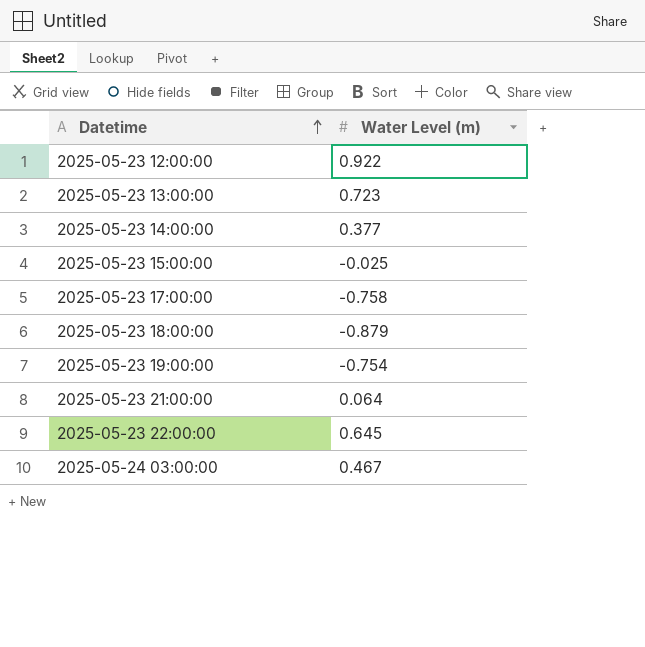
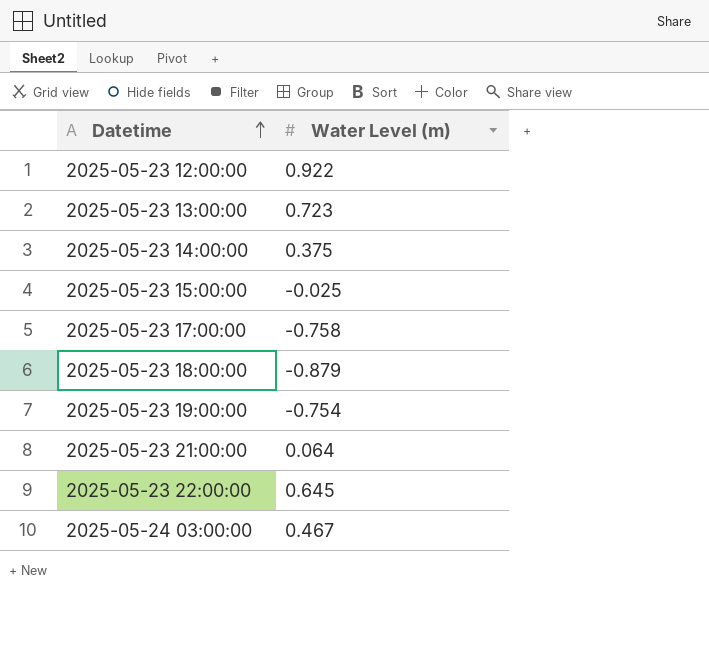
2025-05-23 14:00:00 | Water Level (m): 0.377 -> 0.375

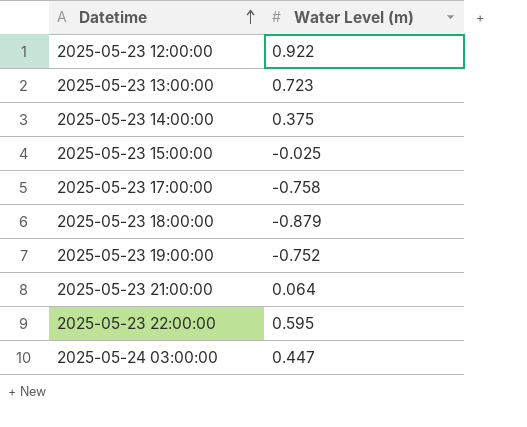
2025-05-23 19:00:00 | Water Level (m): -0.754 -> -0.752
2025-05-23 22:00:00 | Water Level (m): 0.645 -> 0.595
2025-05-24 03:00:00 | Water Level (m): 0.467 -> 0.447

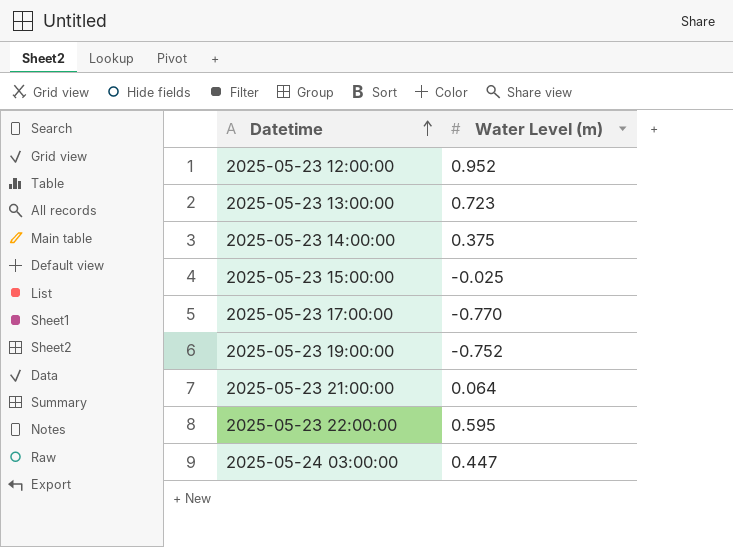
row 2025-05-23 18:00:00: -0.879 -> none
2025-05-23 12:00:00 | Water Level (m): 0.922 -> 0.952
2025-05-23 17:00:00 | Water Level (m): -0.758 -> -0.770

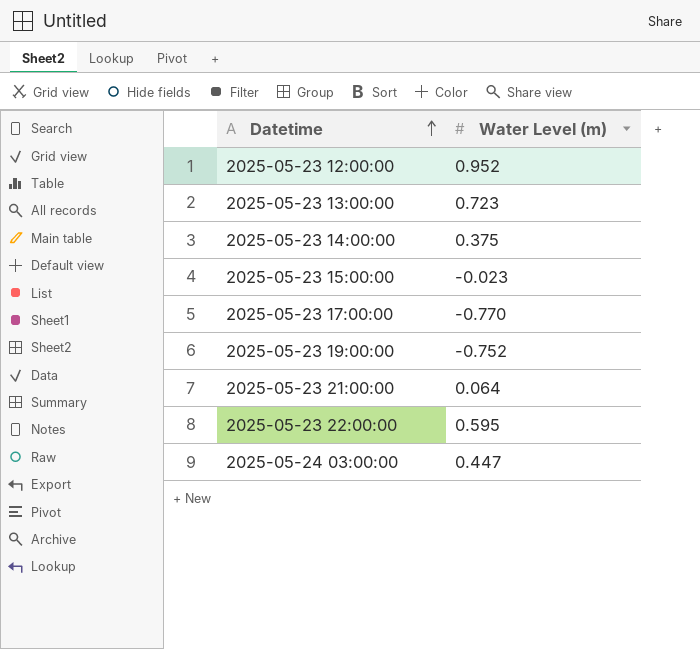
2025-05-23 15:00:00 | Water Level (m): -0.025 -> -0.023

